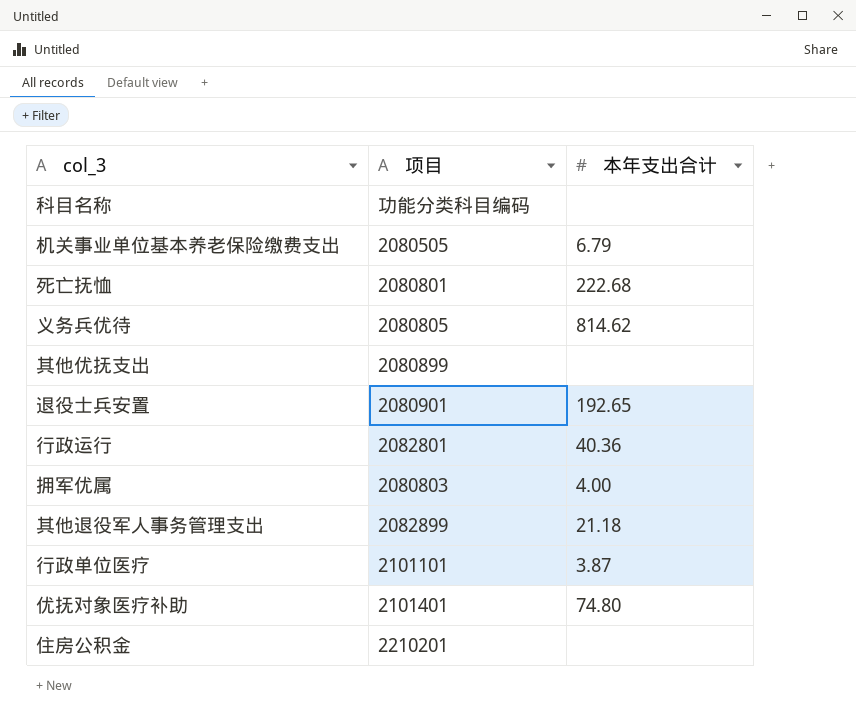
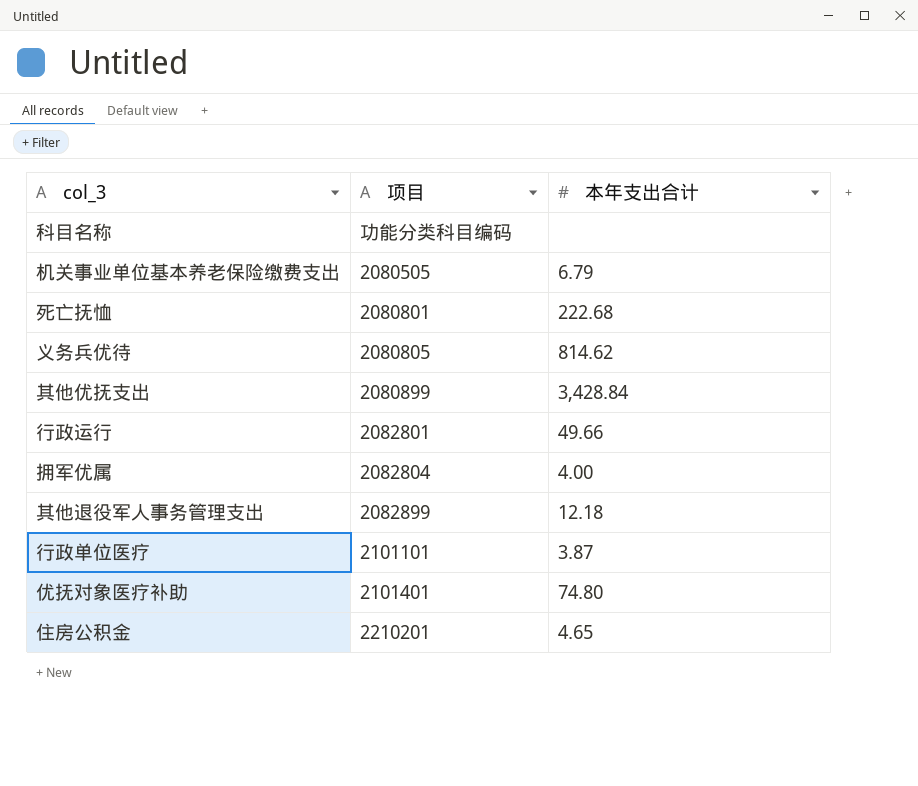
row 退役士兵安置: 2080901 | 192.65 -> none
其他优抚支出 | 本年支出合计: none -> 3,428.84
行政运行 | 本年支出合计: 40.36 -> 49.66
拥军优属 | 项目: 2080803 -> 2082804
其他退役军人事务管理支出 | 本年支出合计: 21.18 -> 12.18
住房公积金 | 本年支出合计: none -> 4.65

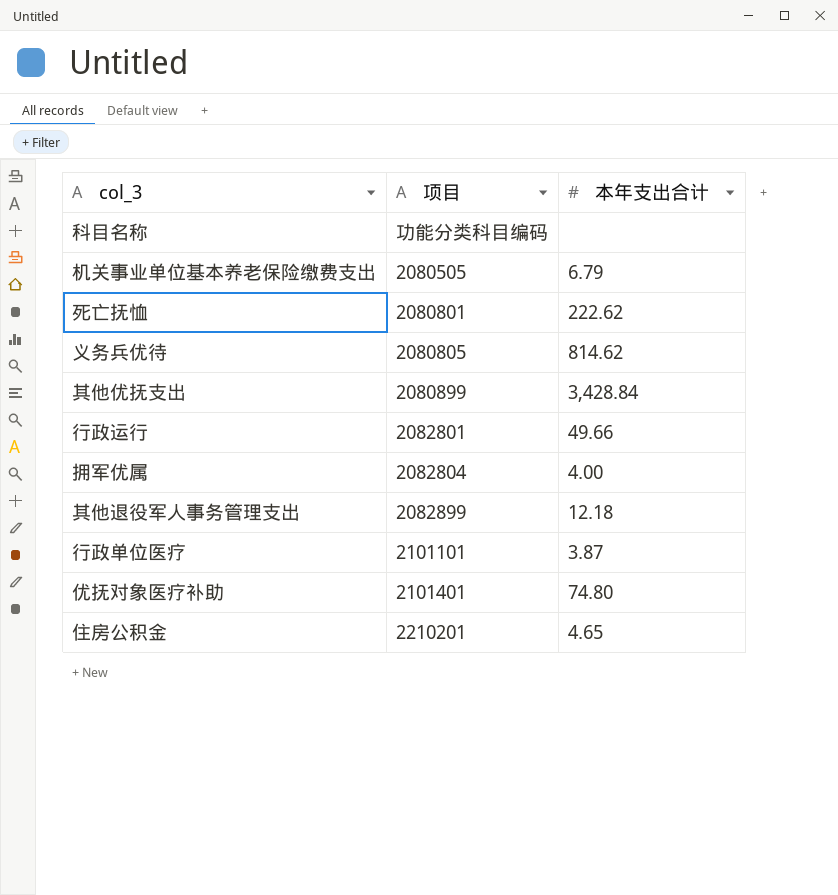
死亡抚恤 | 本年支出合计: 222.68 -> 222.62

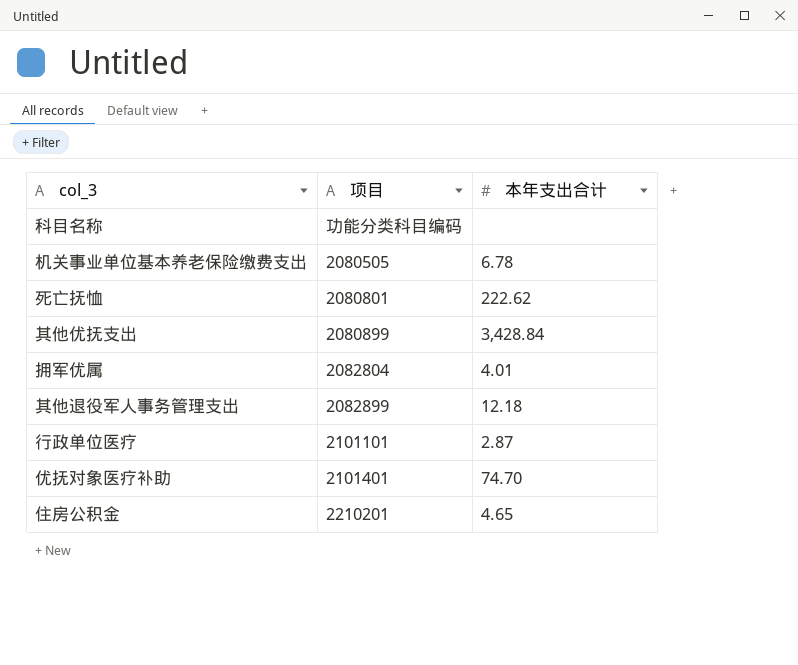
row 义务兵优待: 2080805 | 814.62 -> none
row 行政运行: 2082801 | 49.66 -> none
机关事业单位基本养老保险缴费支出 | 本年支出合计: 6.79 -> 6.78
拥军优属 | 本年支出合计: 4.00 -> 4.01
行政单位医疗 | 本年支出合计: 3.87 -> 2.87
优抚对象医疗补助 | 本年支出合计: 74.80 -> 74.70

